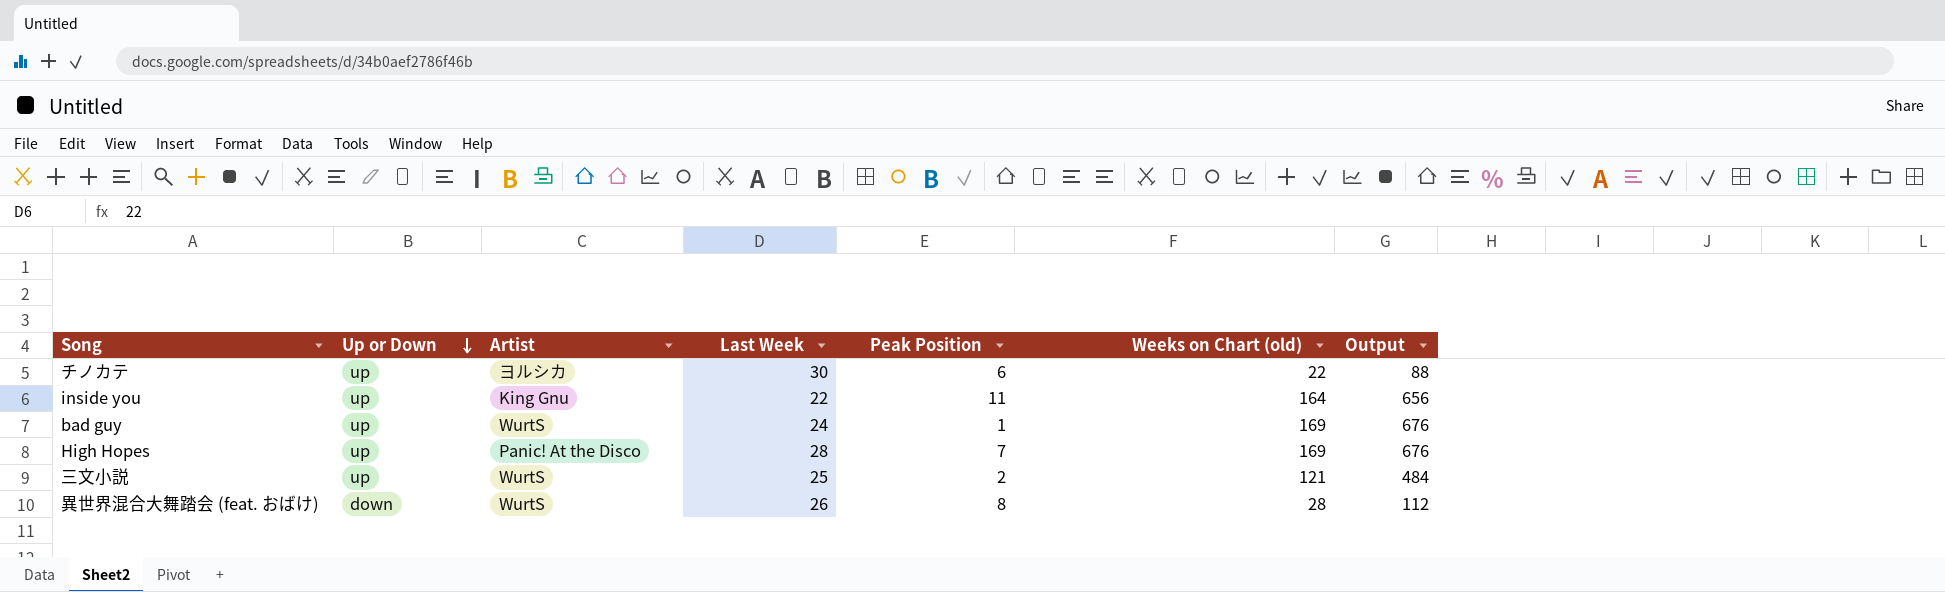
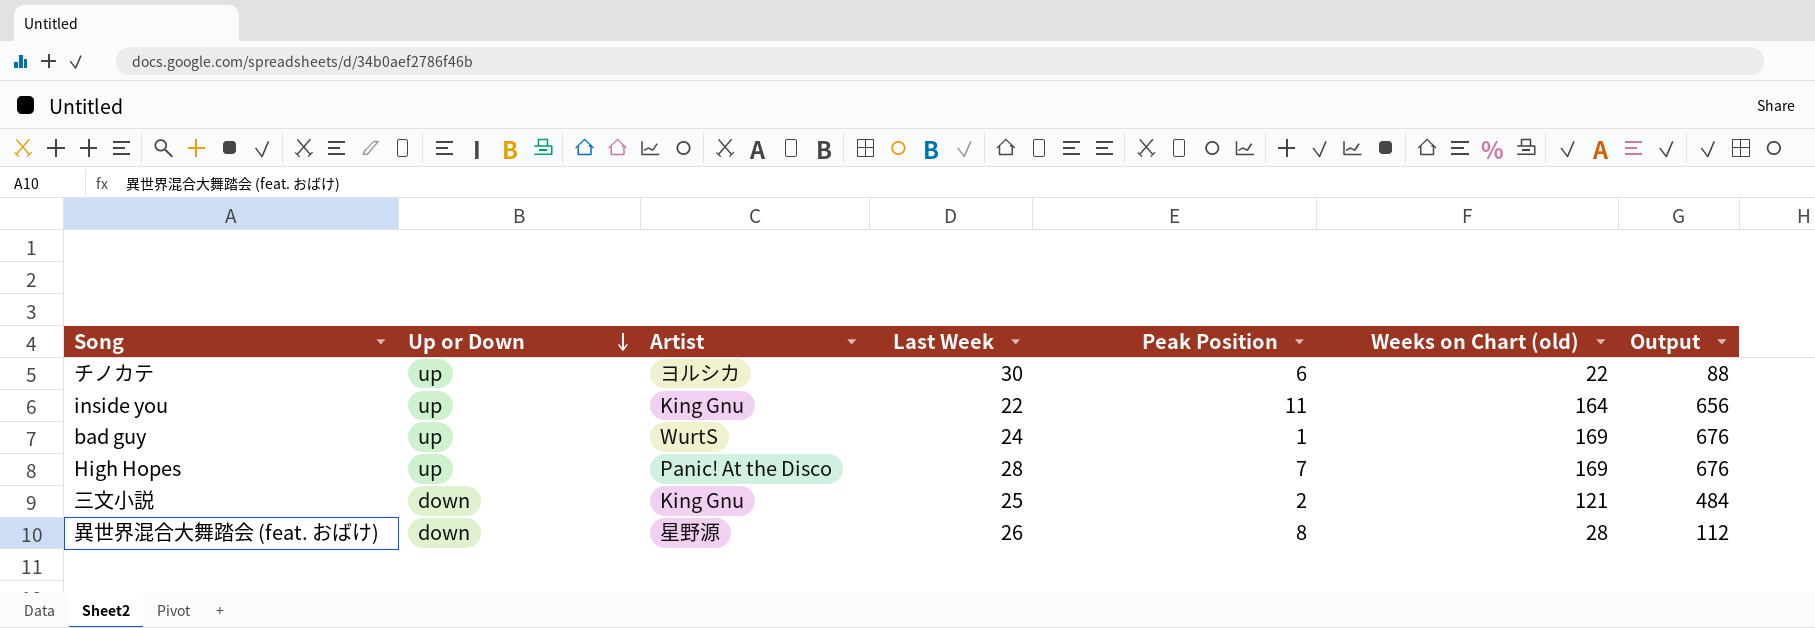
三文小説 | Up or Down: up -> down
三文小説 | Artist: WurtS -> King Gnu
異世界混合大舞踏会 (feat. おばけ) | Artist: WurtS -> 星野源

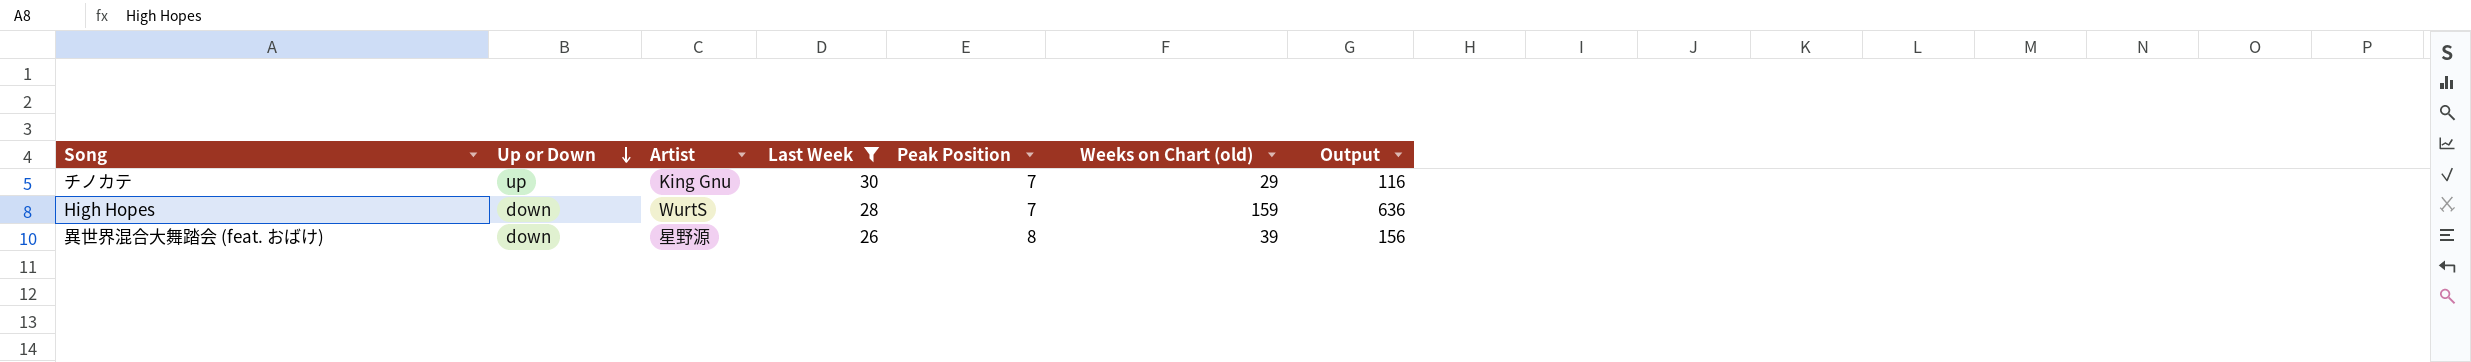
filter: none -> Last Week >= 26
チノカテ | Artist: ヨルシカ -> King Gnu
チノカテ | Peak Position: 6 -> 7
チノカテ | Weeks on Chart (old): 22 -> 29
チノカテ | Output: 88 -> 116
High Hopes | Up or Down: up -> down
High Hopes | Artist: Panic! At the Disco -> WurtS
High Hopes | Weeks on Chart (old): 169 -> 159
High Hopes | Output: 676 -> 636
異世界混合大舞踏会 (feat. おばけ) | Weeks on Chart (old): 28 -> 39
異世界混合大舞踏会 (feat. おばけ) | Output: 112 -> 156

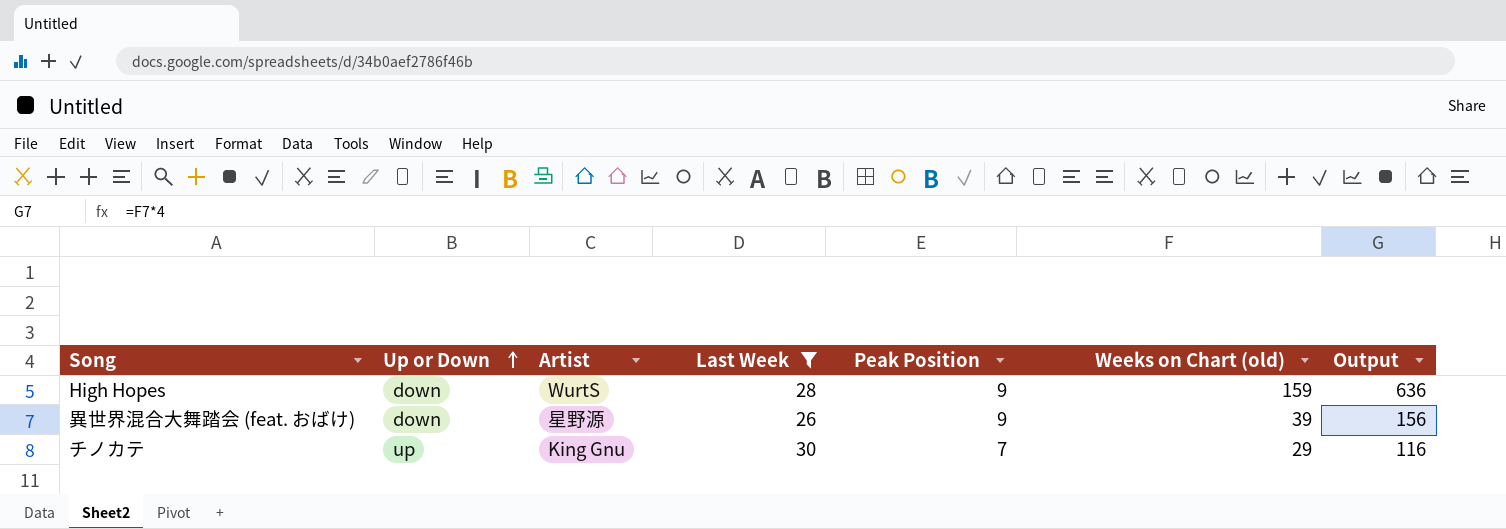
row order: Up or Down descending -> Up or Down ascending
High Hopes | Peak Position: 7 -> 9
異世界混合大舞踏会 (feat. おばけ) | Peak Position: 8 -> 9

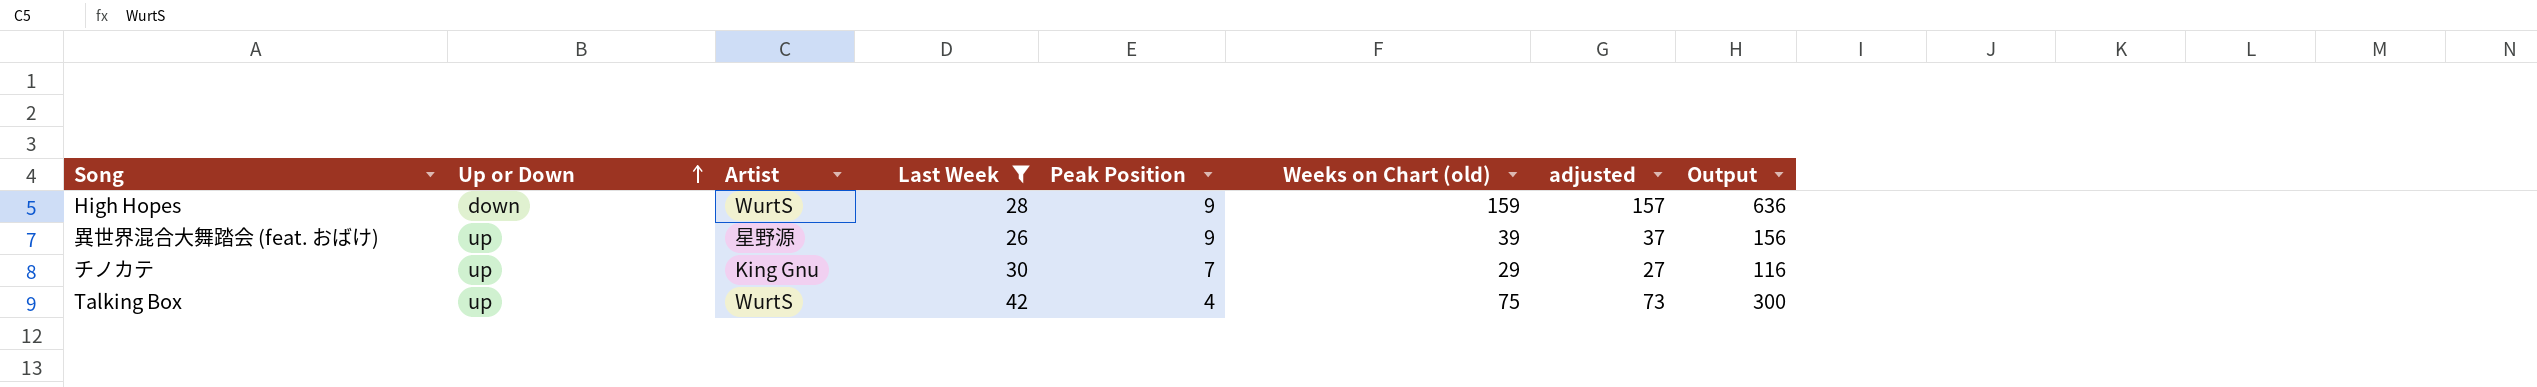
column adjusted | formula: none -> [Weeks on Chart (old)] - 2
異世界混合大舞踏会 (feat. おばけ) | Up or Down: down -> up
row Talking Box: none -> up | WurtS | 42 | 4 | 75 | 73 | 300

